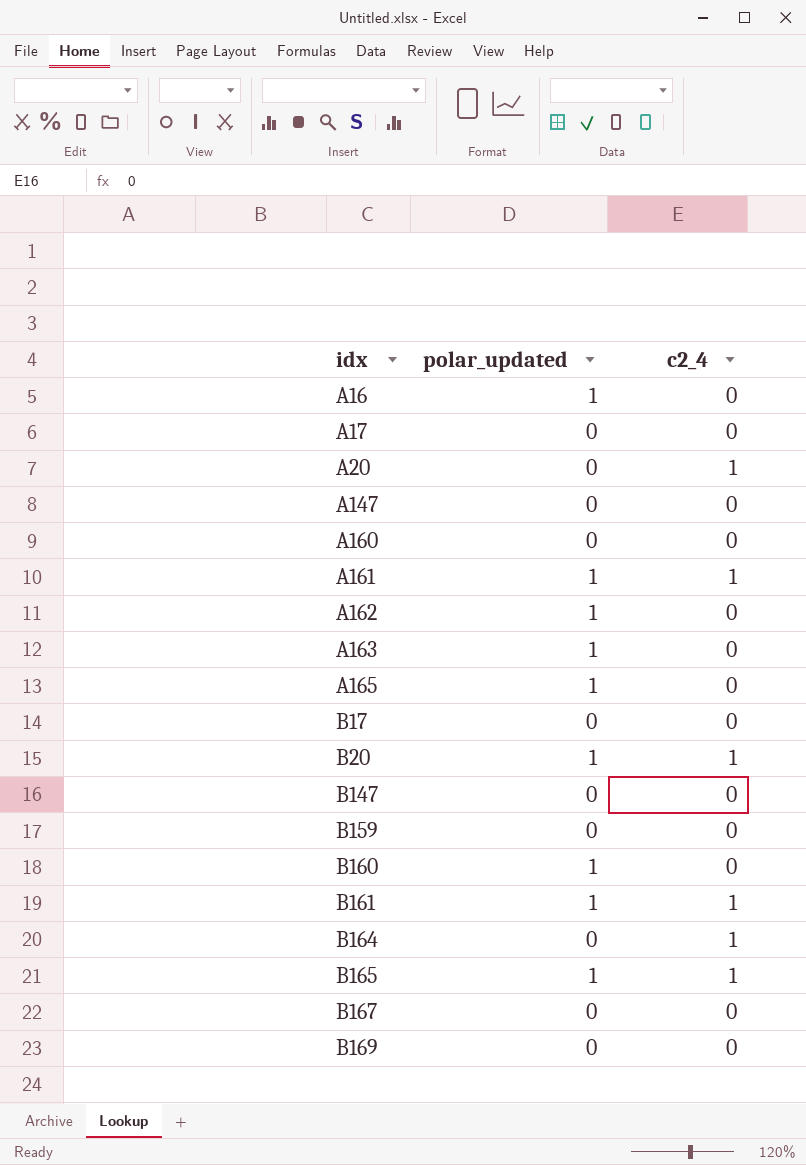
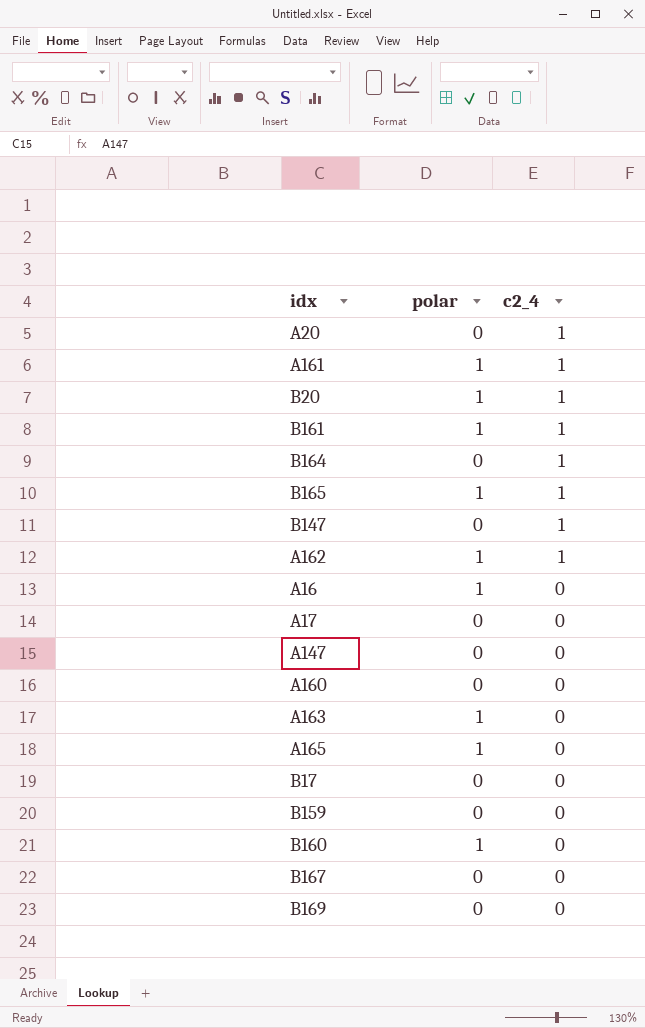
row order: idx ascending -> c2_4 descending
column name: polar_updated -> polar
B147 | c2_4: 0 -> 1
A162 | c2_4: 0 -> 1

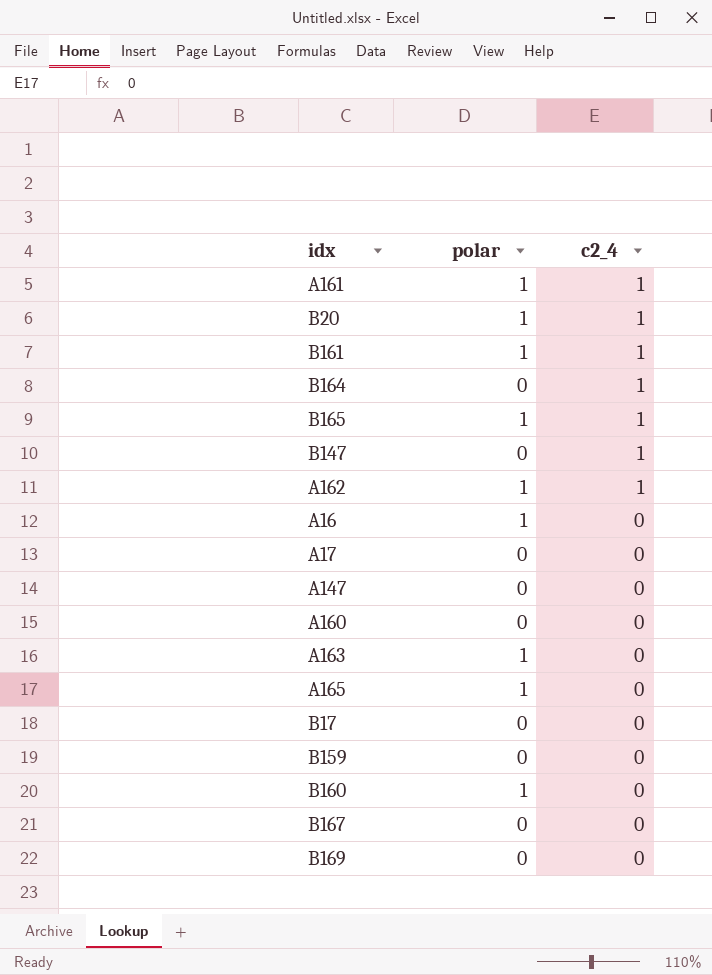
row A20: 0 | 1 -> none

